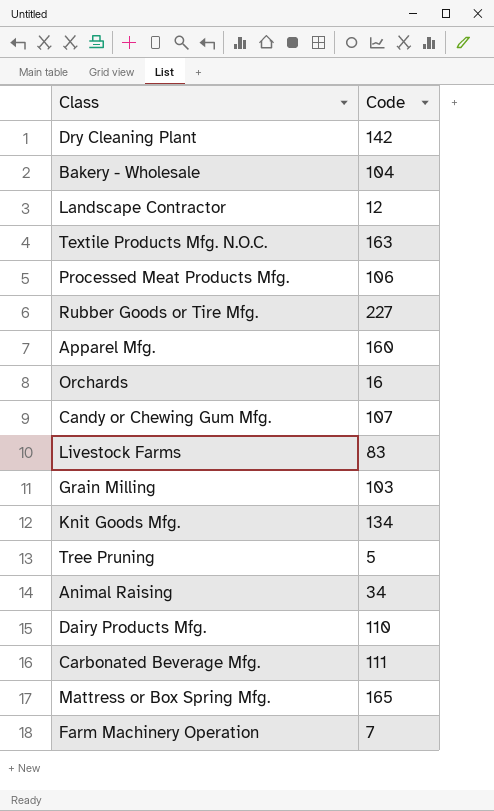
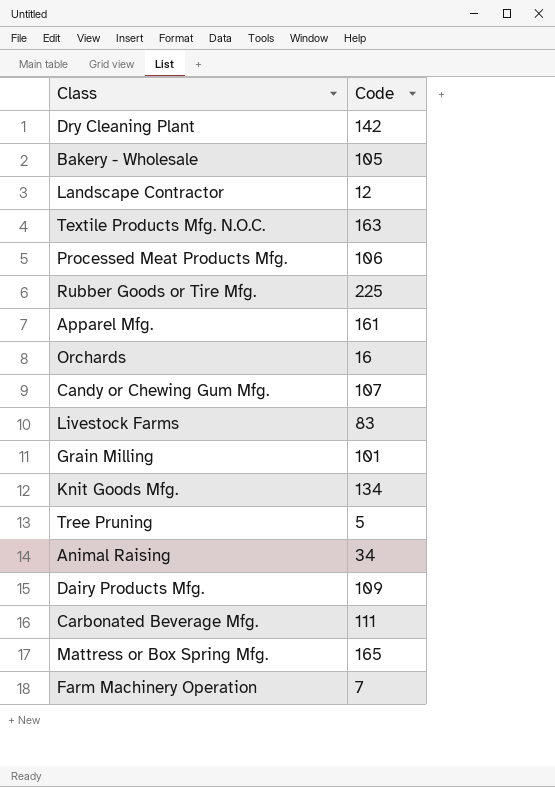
Bakery - Wholesale | Code: 104 -> 105
Rubber Goods or Tire Mfg. | Code: 227 -> 225
Apparel Mfg. | Code: 160 -> 161
Grain Milling | Code: 103 -> 101
Dairy Products Mfg. | Code: 110 -> 109

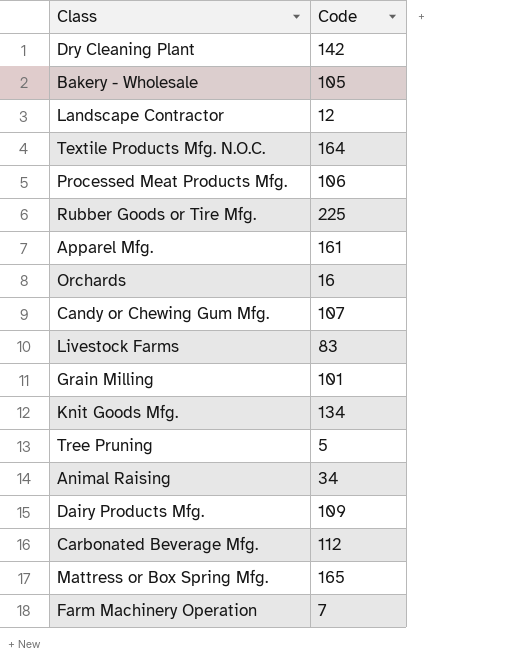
Textile Products Mfg. N.O.C. | Code: 163 -> 164
Carbonated Beverage Mfg. | Code: 111 -> 112

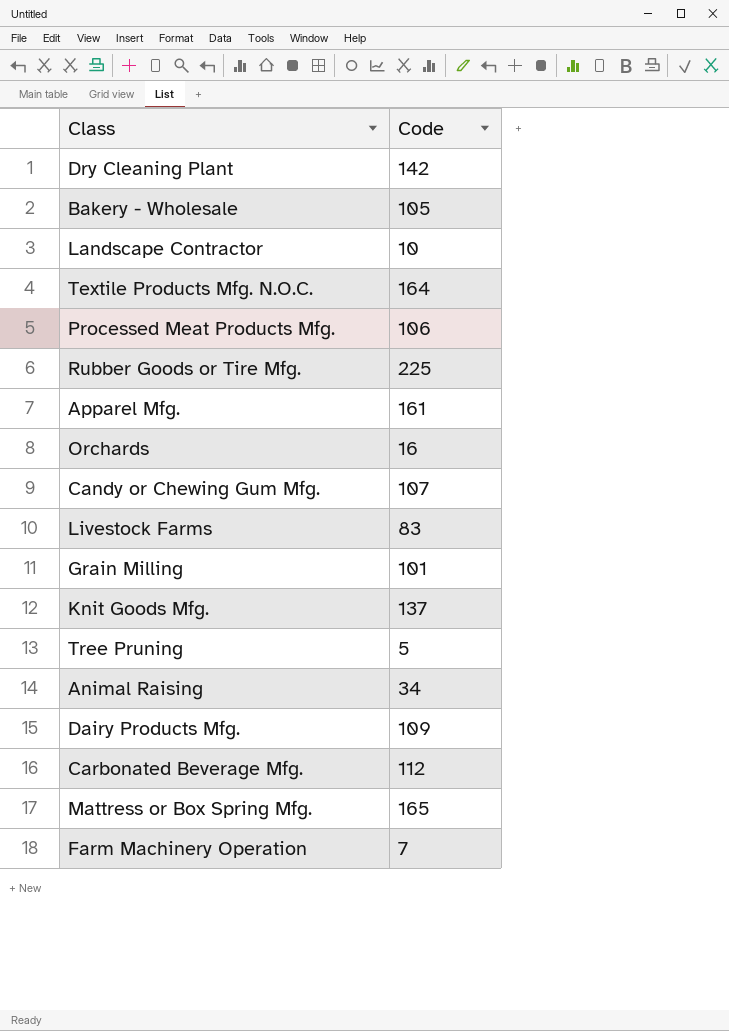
Landscape Contractor | Code: 12 -> 10
Knit Goods Mfg. | Code: 134 -> 137

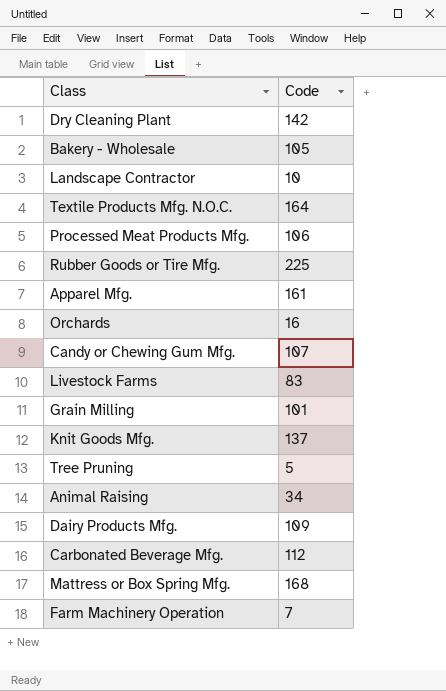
Mattress or Box Spring Mfg. | Code: 165 -> 168

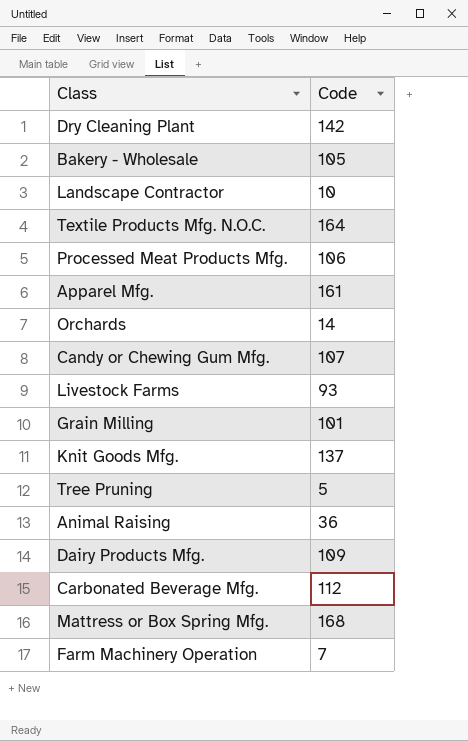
row Rubber Goods or Tire Mfg.: 225 -> none
Orchards | Code: 16 -> 14
Livestock Farms | Code: 83 -> 93
Animal Raising | Code: 34 -> 36

